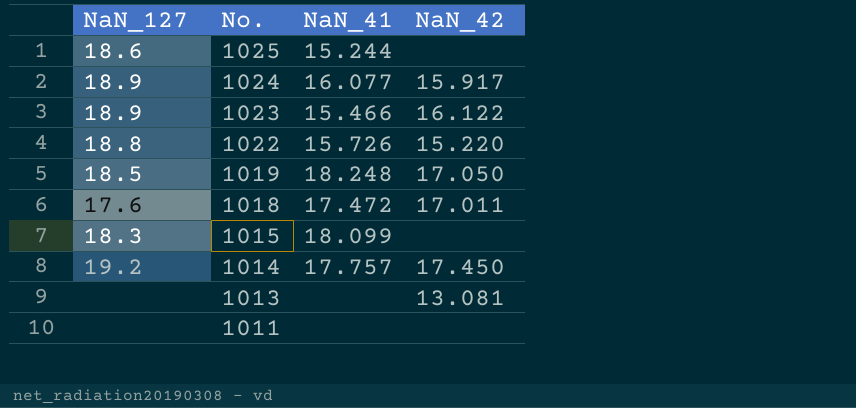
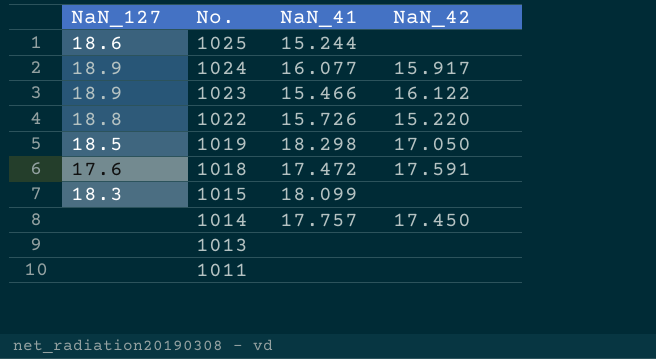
1019 | NaN_41: 18.248 -> 18.298
1018 | NaN_42: 17.011 -> 17.591
1014 | NaN_127: 19.2 -> none
1013 | NaN_42: 13.081 -> none

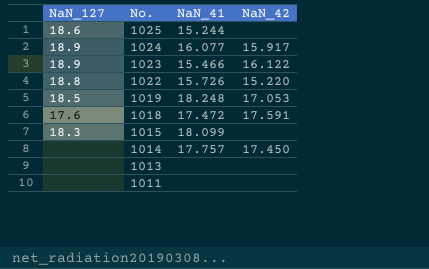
1019 | NaN_41: 18.298 -> 18.248
1019 | NaN_42: 17.050 -> 17.053

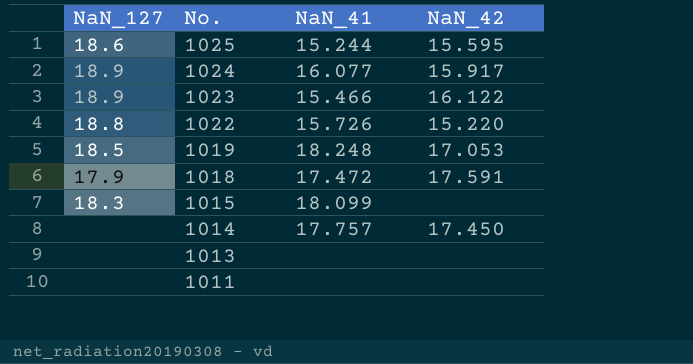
1025 | NaN_42: none -> 15.595
1018 | NaN_127: 17.6 -> 17.9

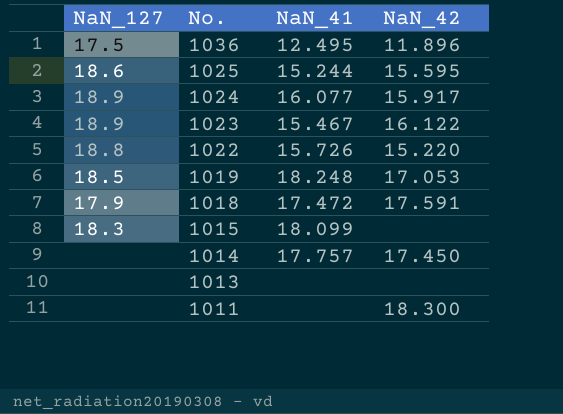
row 1036: none -> 17.5 | 12.495 | 11.896
1023 | NaN_41: 15.466 -> 15.467
1011 | NaN_42: none -> 18.300

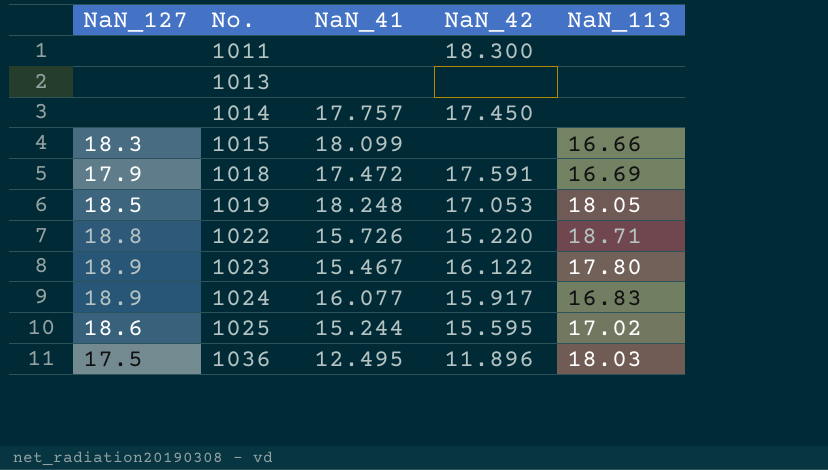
row order: No. descending -> No. ascending
column NaN_113 | position: none -> 5

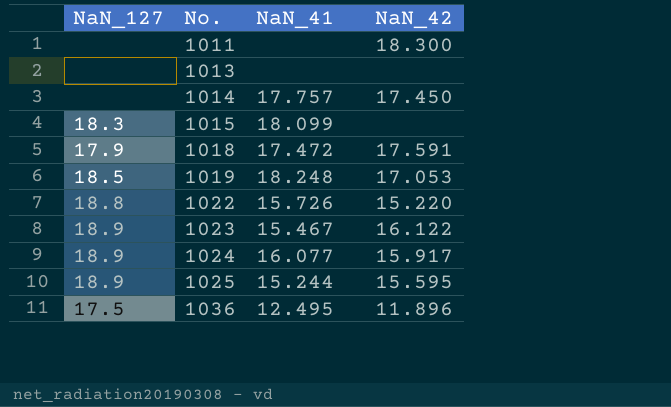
column NaN_113 | position: 5 -> none
1025 | NaN_127: 18.6 -> 18.9

